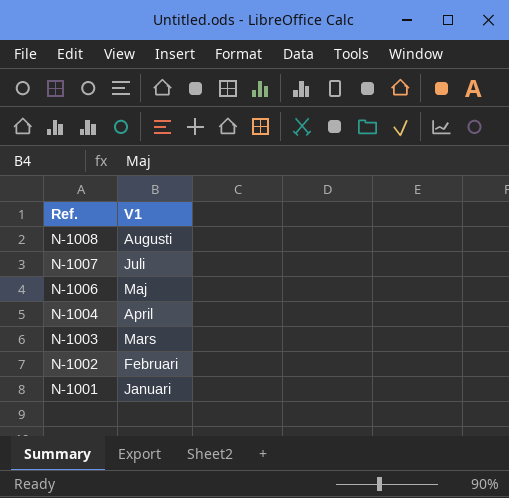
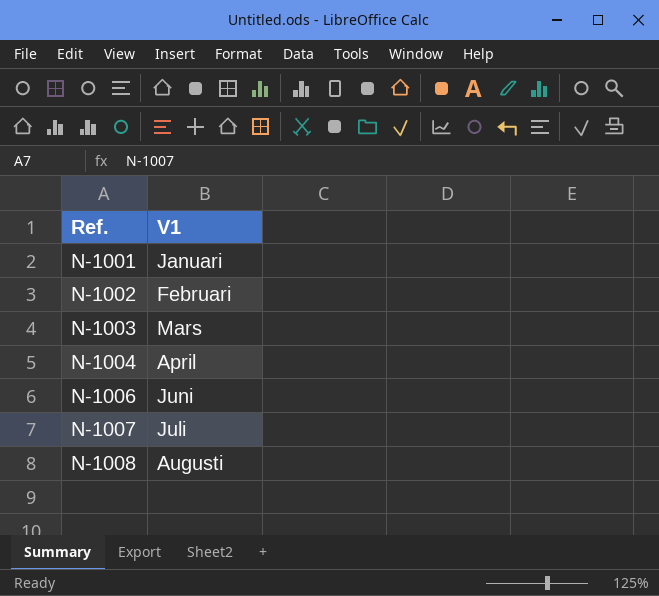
row order: Ref. descending -> Ref. ascending
N-1006 | V1: Maj -> Juni

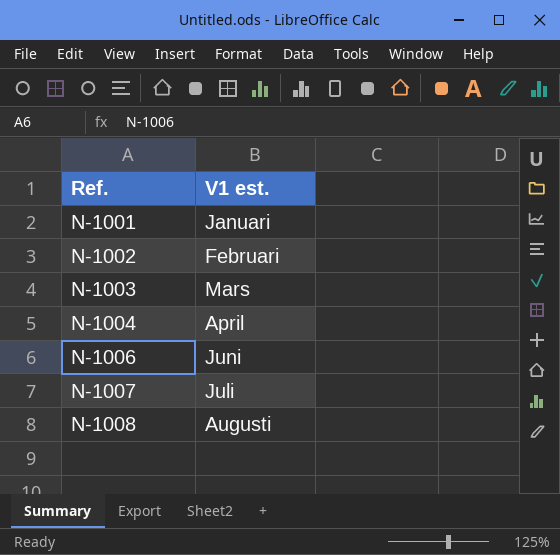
column name: V1 -> V1 est.

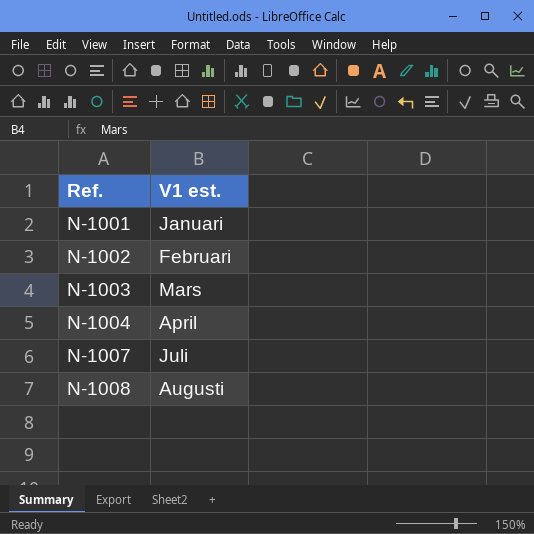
row N-1006: Juni -> none

